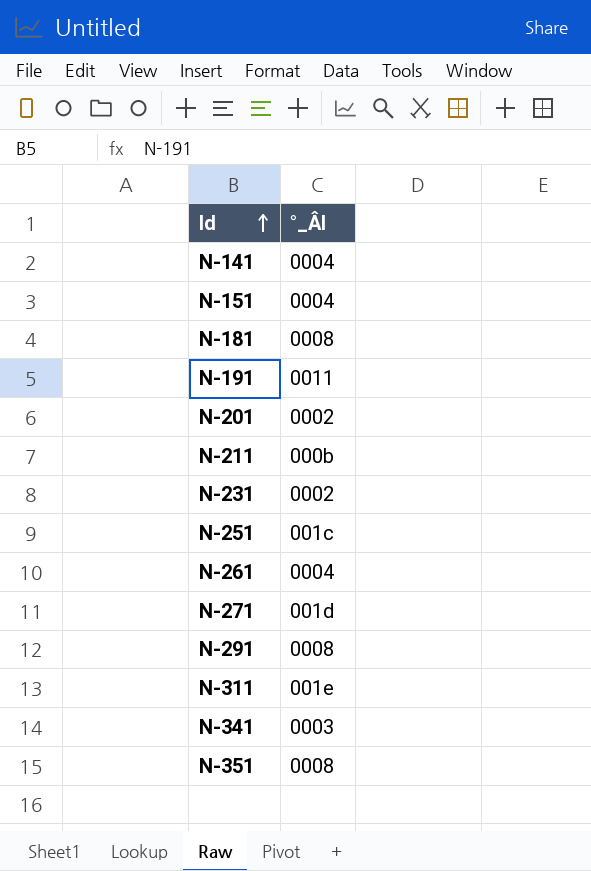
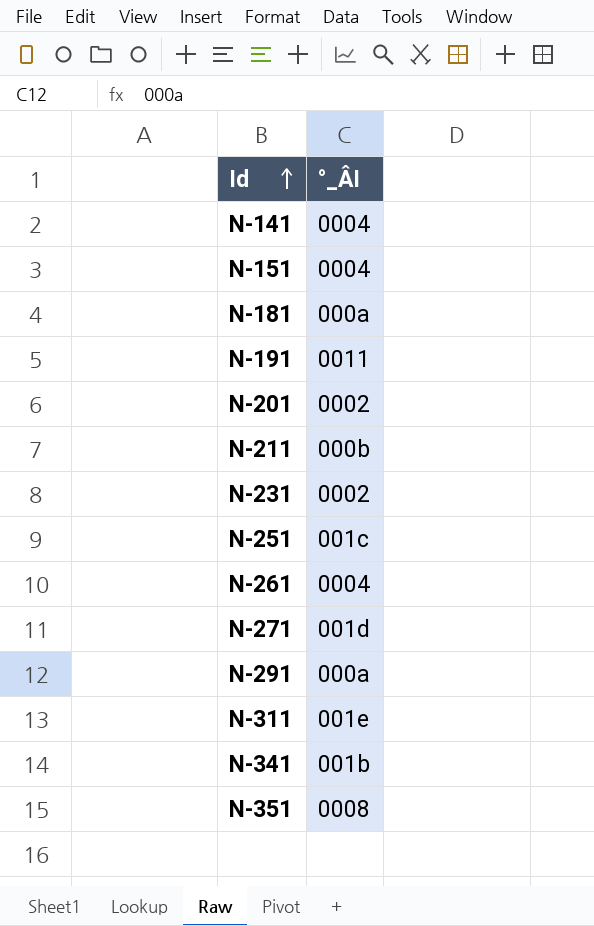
N-181 | °_ÂI: 0008 -> 000a
N-291 | °_ÂI: 0008 -> 000a
N-341 | °_ÂI: 0003 -> 001b

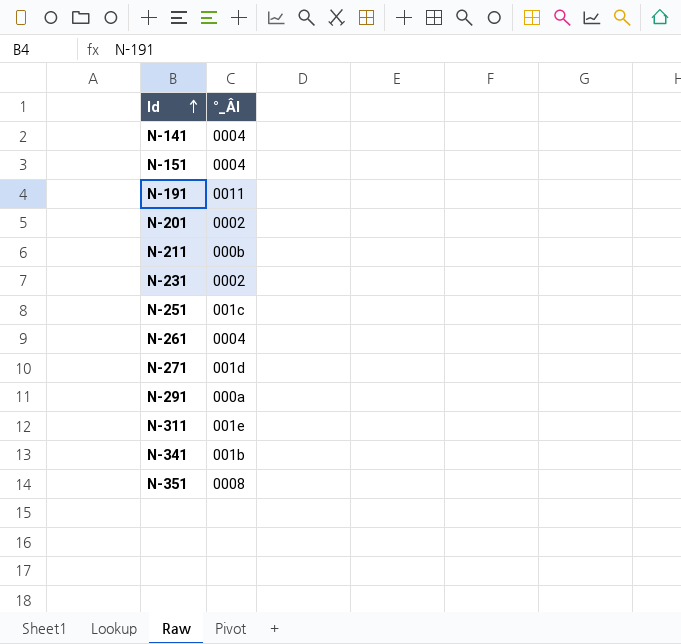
row N-181: 000a -> none

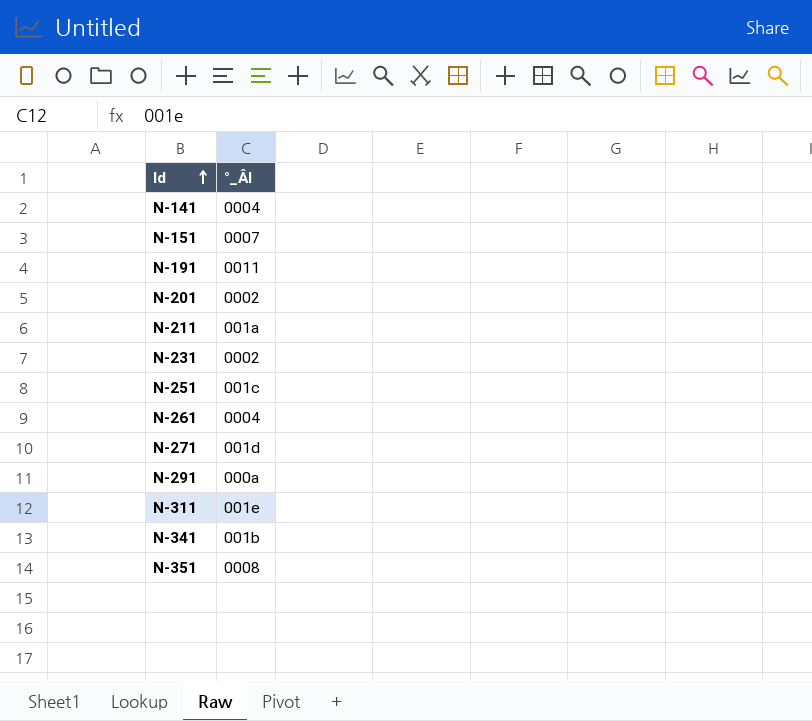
N-151 | °_ÂI: 0004 -> 0007
N-211 | °_ÂI: 000b -> 001a

